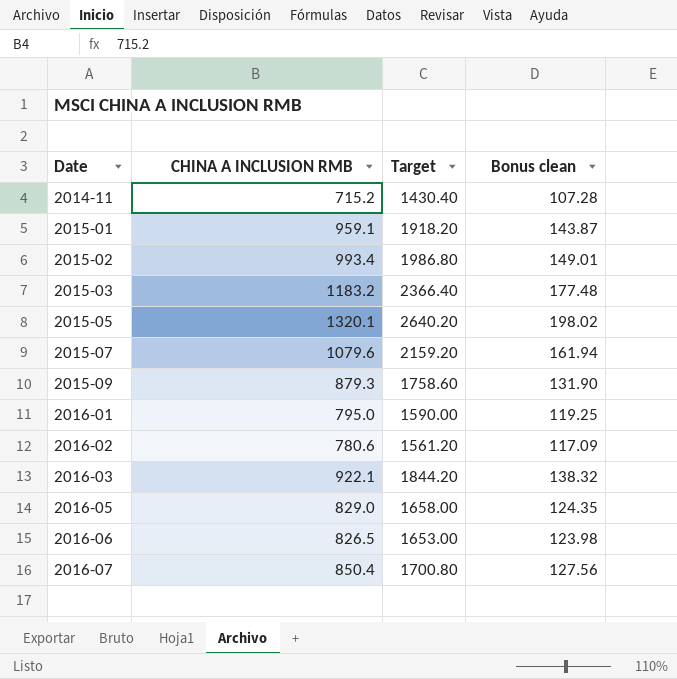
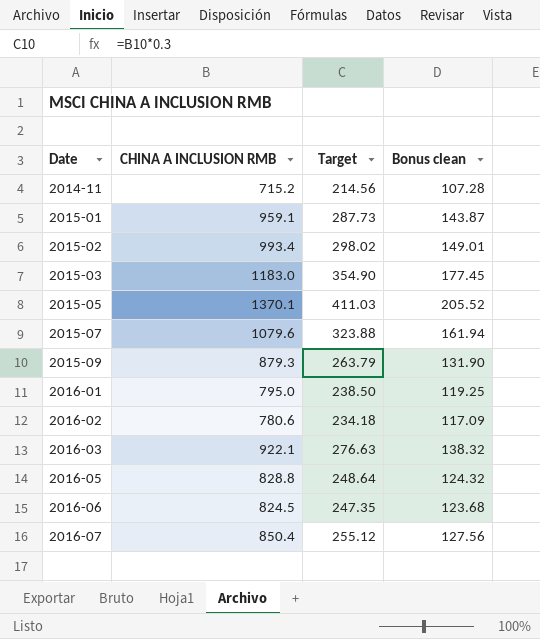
column Target | formula: [CHINA A INCLUSION RMB] * 2 -> [CHINA A INCLUSION RMB] * 0.3
2015-03 | CHINA A INCLUSION RMB: 1183.2 -> 1183.0
2015-03 | Bonus clean: 177.48 -> 177.45
2015-05 | CHINA A INCLUSION RMB: 1320.1 -> 1370.1
2015-05 | Bonus clean: 198.02 -> 205.52
2016-05 | CHINA A INCLUSION RMB: 829.0 -> 828.8
2016-05 | Bonus clean: 124.35 -> 124.32
2016-06 | CHINA A INCLUSION RMB: 826.5 -> 824.5
2016-06 | Bonus clean: 123.98 -> 123.68

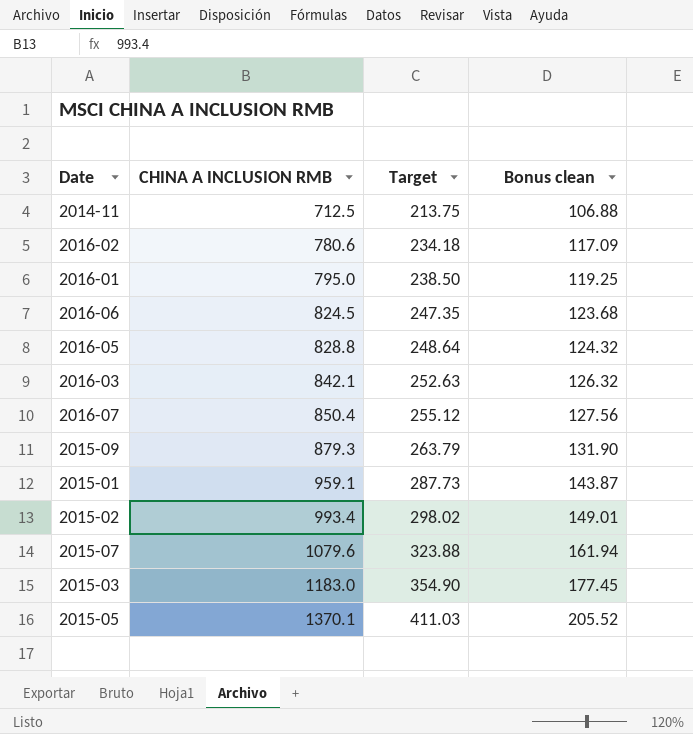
row order: Date ascending -> CHINA A INCLUSION RMB ascending
2014-11 | CHINA A INCLUSION RMB: 715.2 -> 712.5
2014-11 | Target: 214.56 -> 213.75
2014-11 | Bonus clean: 107.28 -> 106.88
2016-03 | CHINA A INCLUSION RMB: 922.1 -> 842.1
2016-03 | Target: 276.63 -> 252.63
2016-03 | Bonus clean: 138.32 -> 126.32

